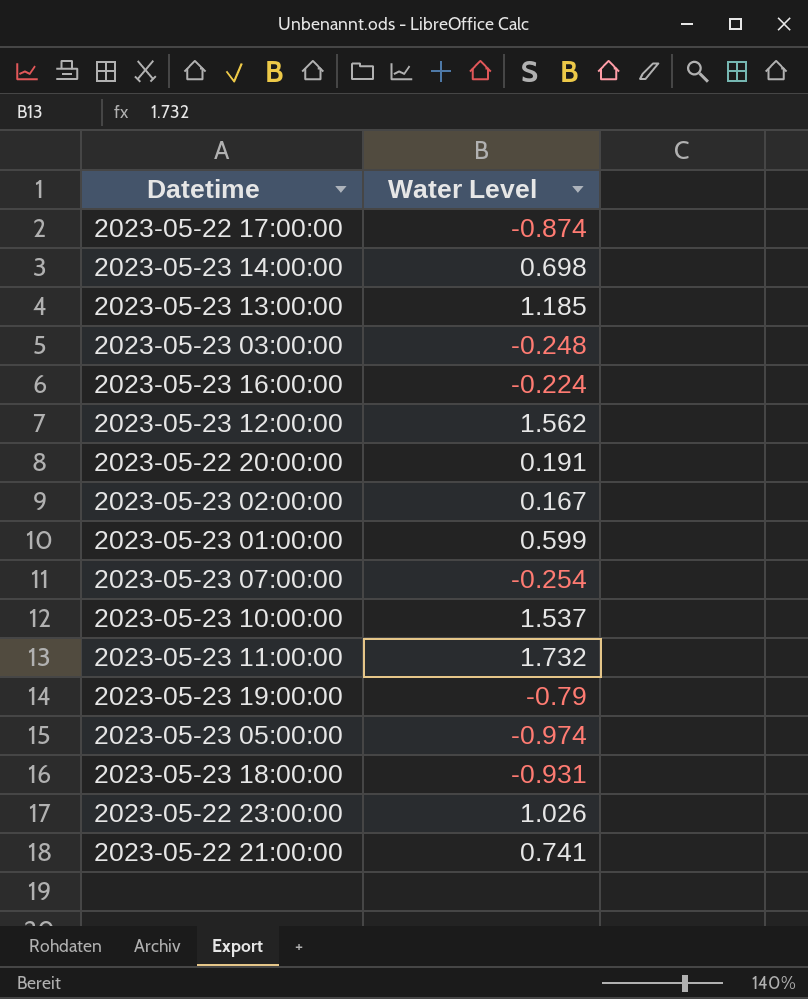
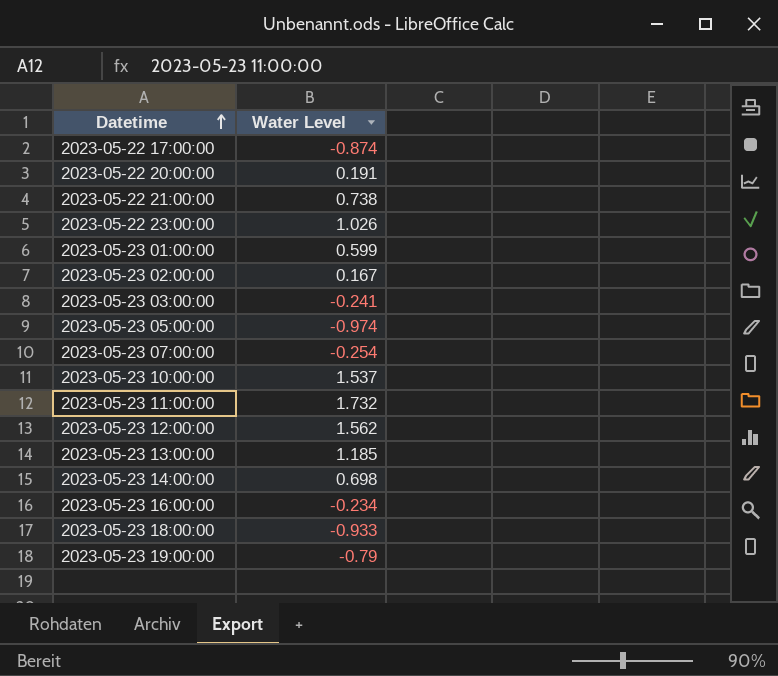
row order: none -> Datetime ascending
2023-05-22 21:00:00 | Water Level: 0.741 -> 0.738
2023-05-23 03:00:00 | Water Level: -0.248 -> -0.241
2023-05-23 16:00:00 | Water Level: -0.224 -> -0.234
2023-05-23 18:00:00 | Water Level: -0.931 -> -0.933

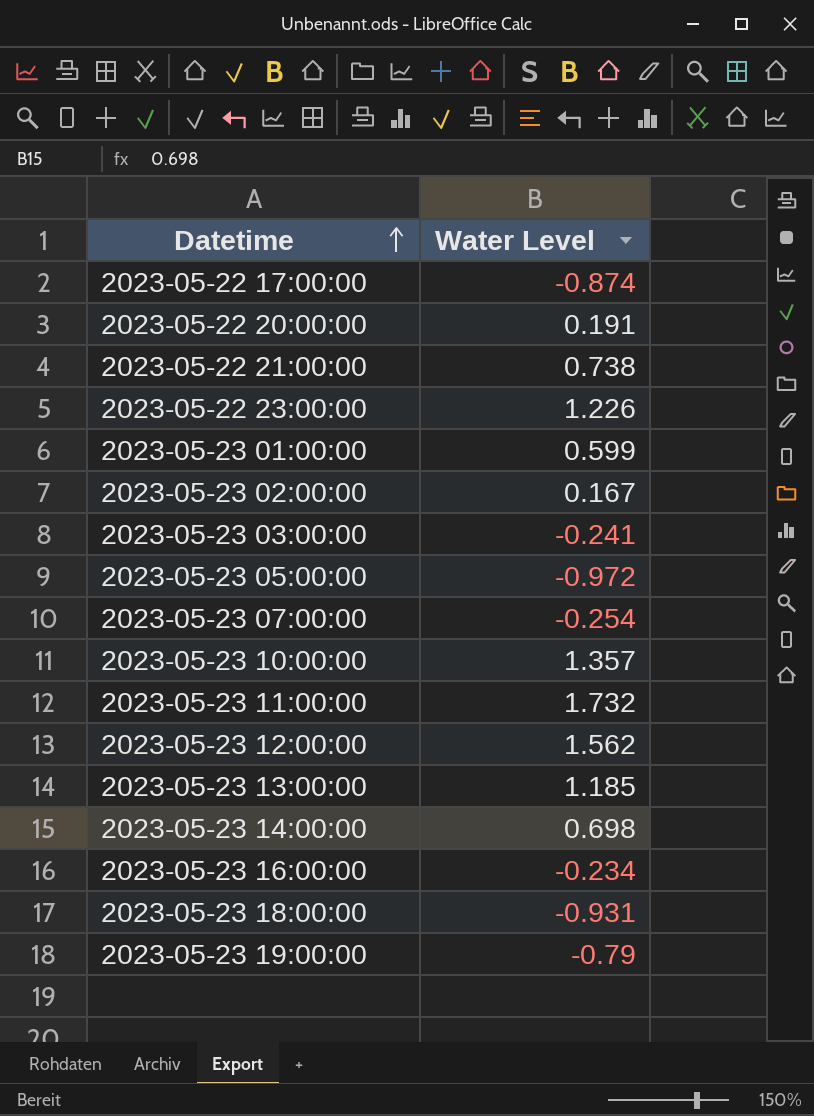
2023-05-22 23:00:00 | Water Level: 1.026 -> 1.226
2023-05-23 05:00:00 | Water Level: -0.974 -> -0.972
2023-05-23 10:00:00 | Water Level: 1.537 -> 1.357
2023-05-23 18:00:00 | Water Level: -0.933 -> -0.931

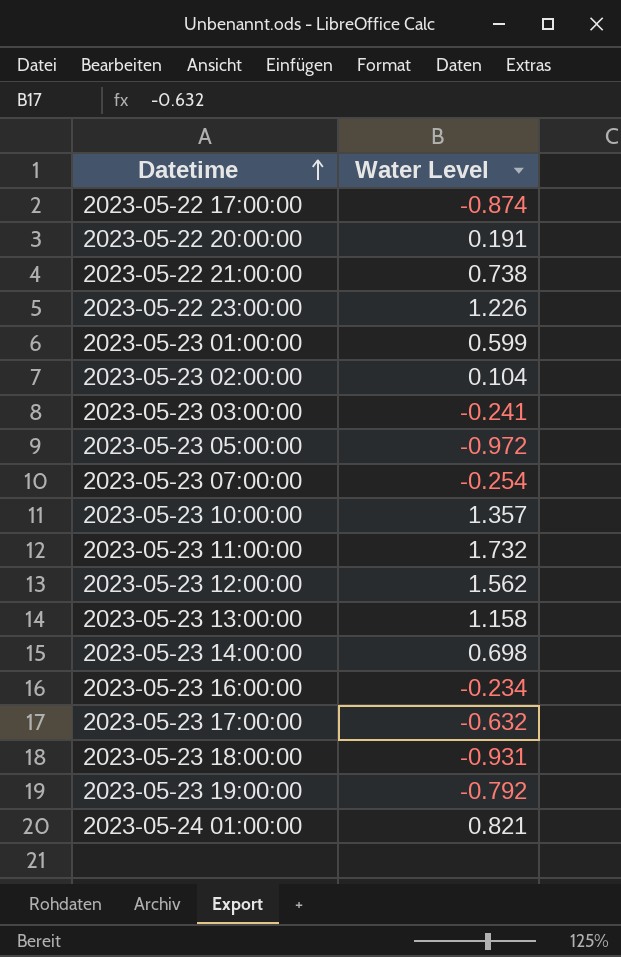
2023-05-23 02:00:00 | Water Level: 0.167 -> 0.104
2023-05-23 13:00:00 | Water Level: 1.185 -> 1.158
row 2023-05-23 17:00:00: none -> -0.632
2023-05-23 19:00:00 | Water Level: -0.79 -> -0.792
row 2023-05-24 01:00:00: none -> 0.821

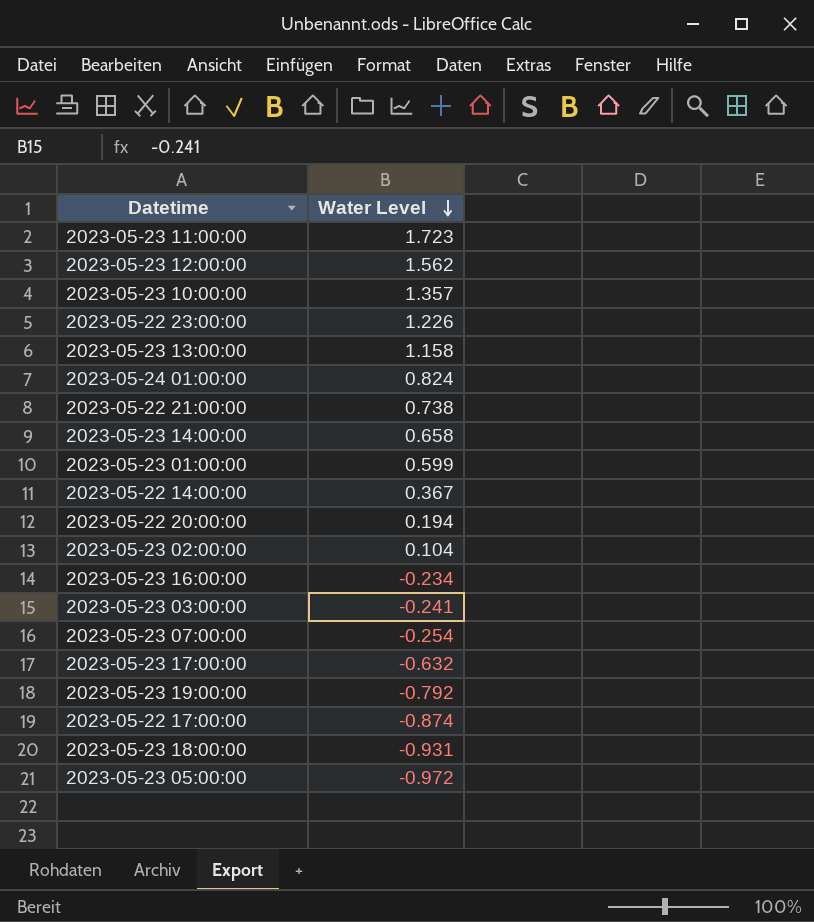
row order: Datetime ascending -> Water Level descending
2023-05-23 11:00:00 | Water Level: 1.732 -> 1.723
2023-05-24 01:00:00 | Water Level: 0.821 -> 0.824
2023-05-23 14:00:00 | Water Level: 0.698 -> 0.658
row 2023-05-22 14:00:00: none -> 0.367
2023-05-22 20:00:00 | Water Level: 0.191 -> 0.194

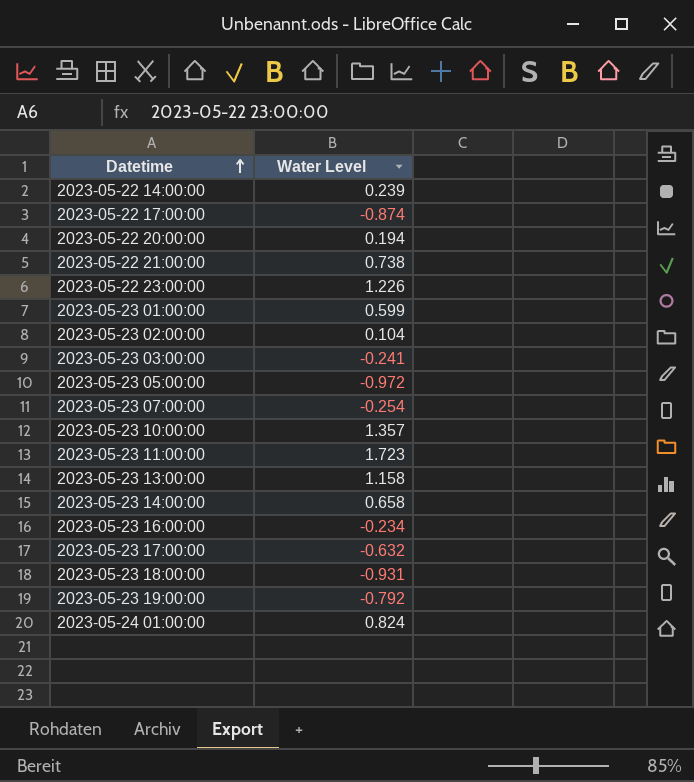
row order: Water Level descending -> Datetime ascending
row 2023-05-23 12:00:00: 1.562 -> none
2023-05-22 14:00:00 | Water Level: 0.367 -> 0.239

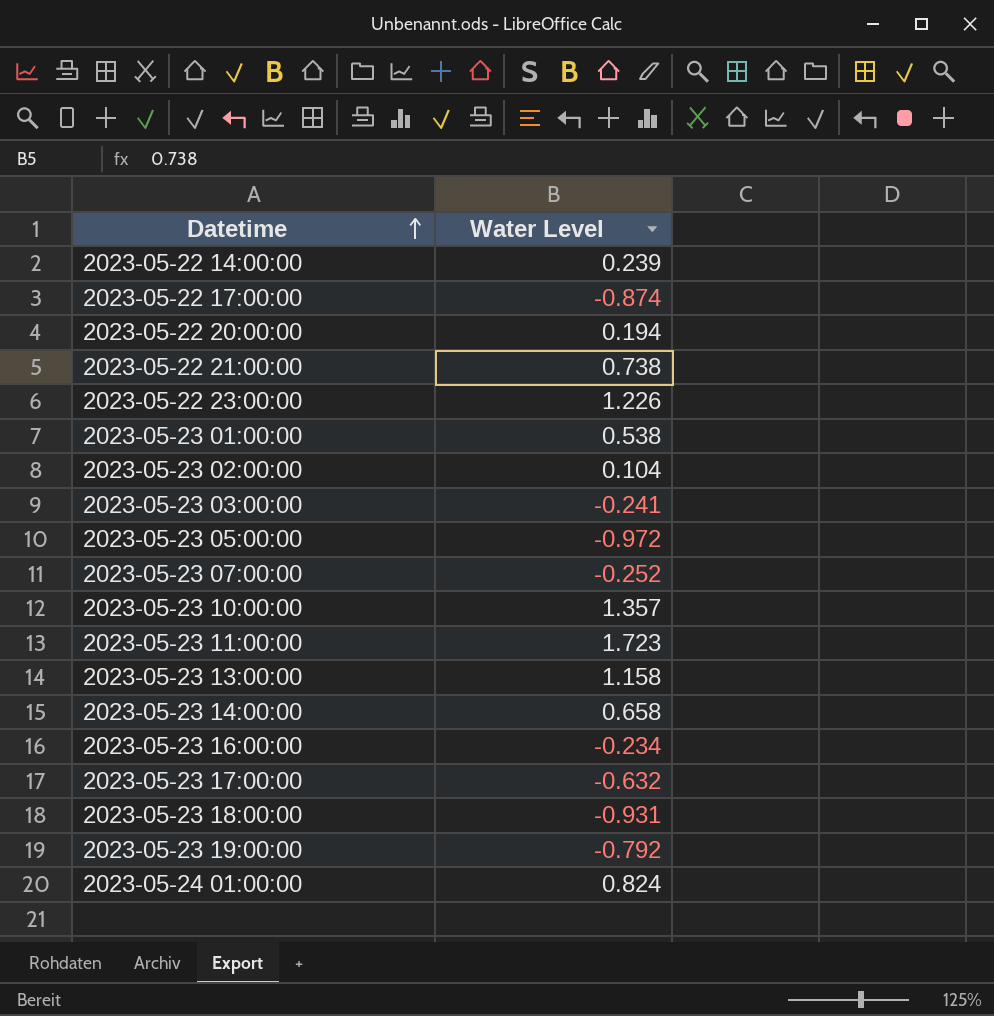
2023-05-23 01:00:00 | Water Level: 0.599 -> 0.538
2023-05-23 07:00:00 | Water Level: -0.254 -> -0.252

